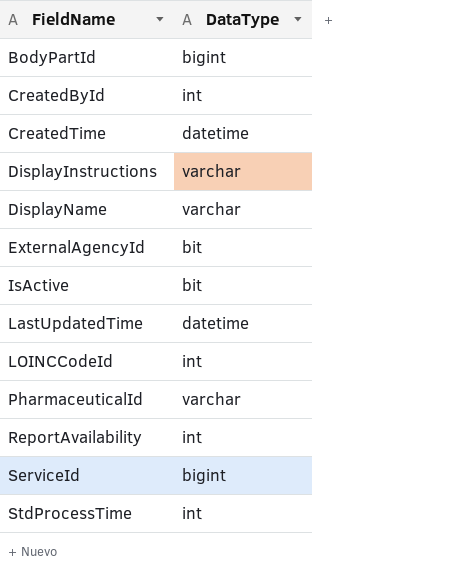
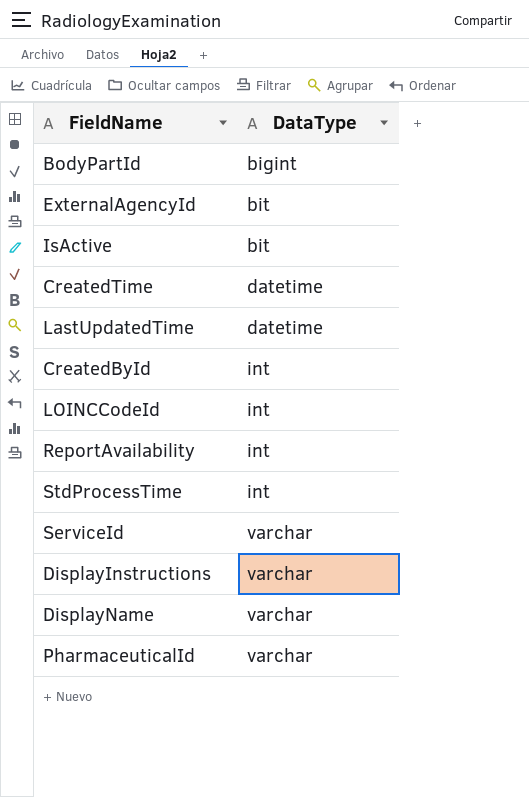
row order: FieldName ascending -> DataType ascending
ServiceId | DataType: bigint -> varchar

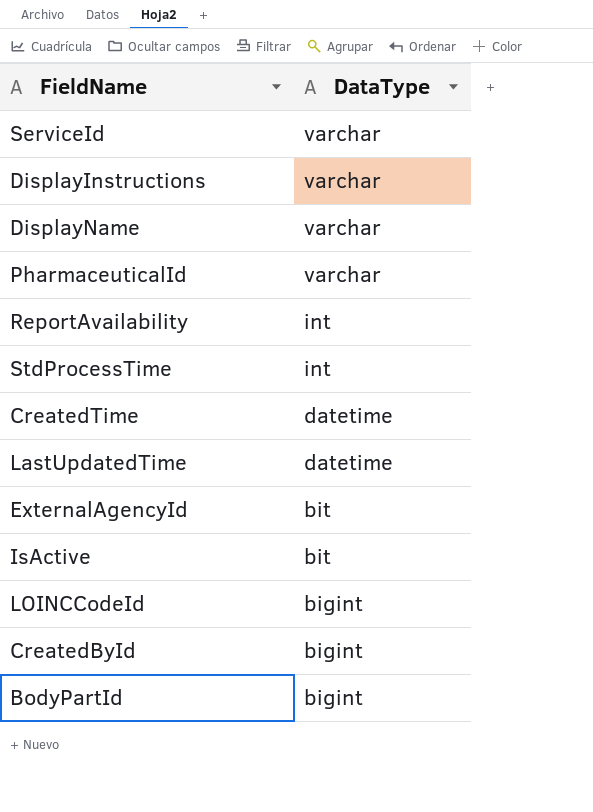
row order: DataType ascending -> DataType descending
LOINCCodeId | DataType: int -> bigint
CreatedById | DataType: int -> bigint

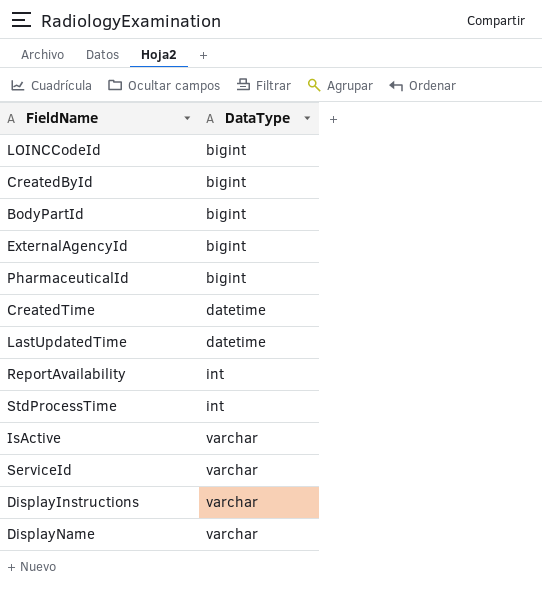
row order: DataType descending -> DataType ascending
ExternalAgencyId | DataType: bit -> bigint
PharmaceuticalId | DataType: varchar -> bigint
IsActive | DataType: bit -> varchar

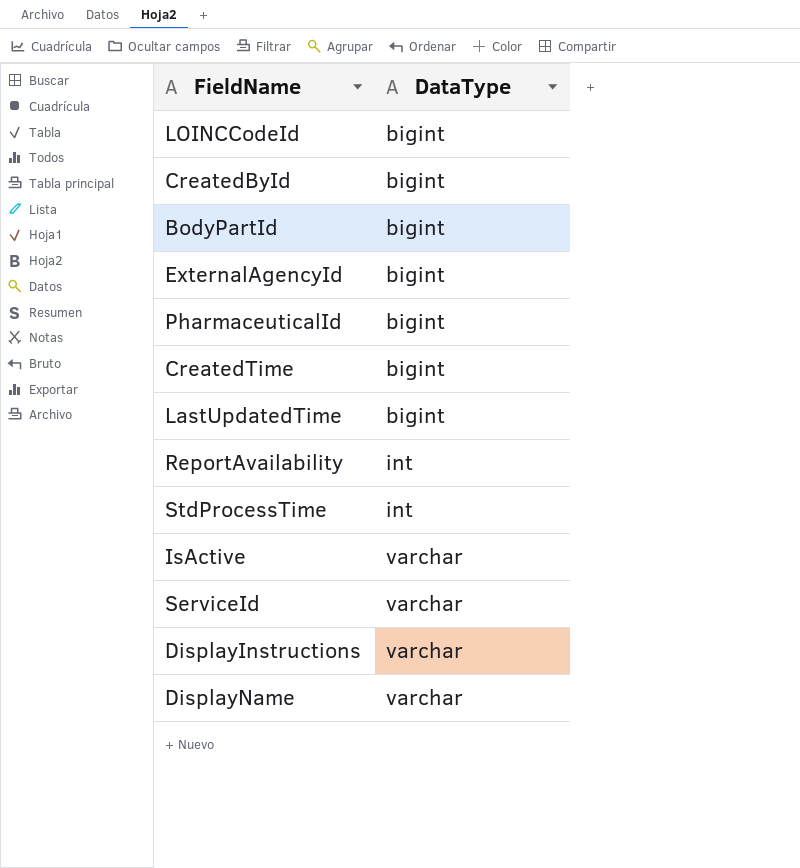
CreatedTime | DataType: datetime -> bigint
LastUpdatedTime | DataType: datetime -> bigint

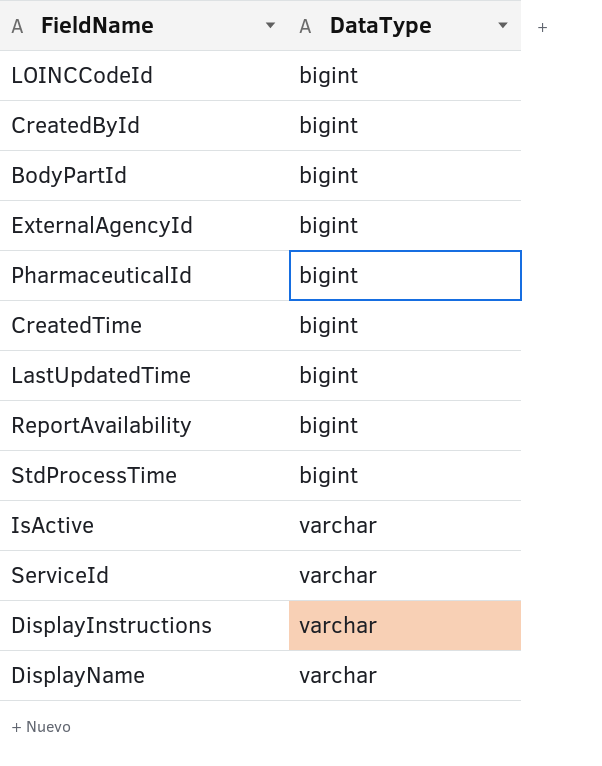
ReportAvailability | DataType: int -> bigint
StdProcessTime | DataType: int -> bigint

